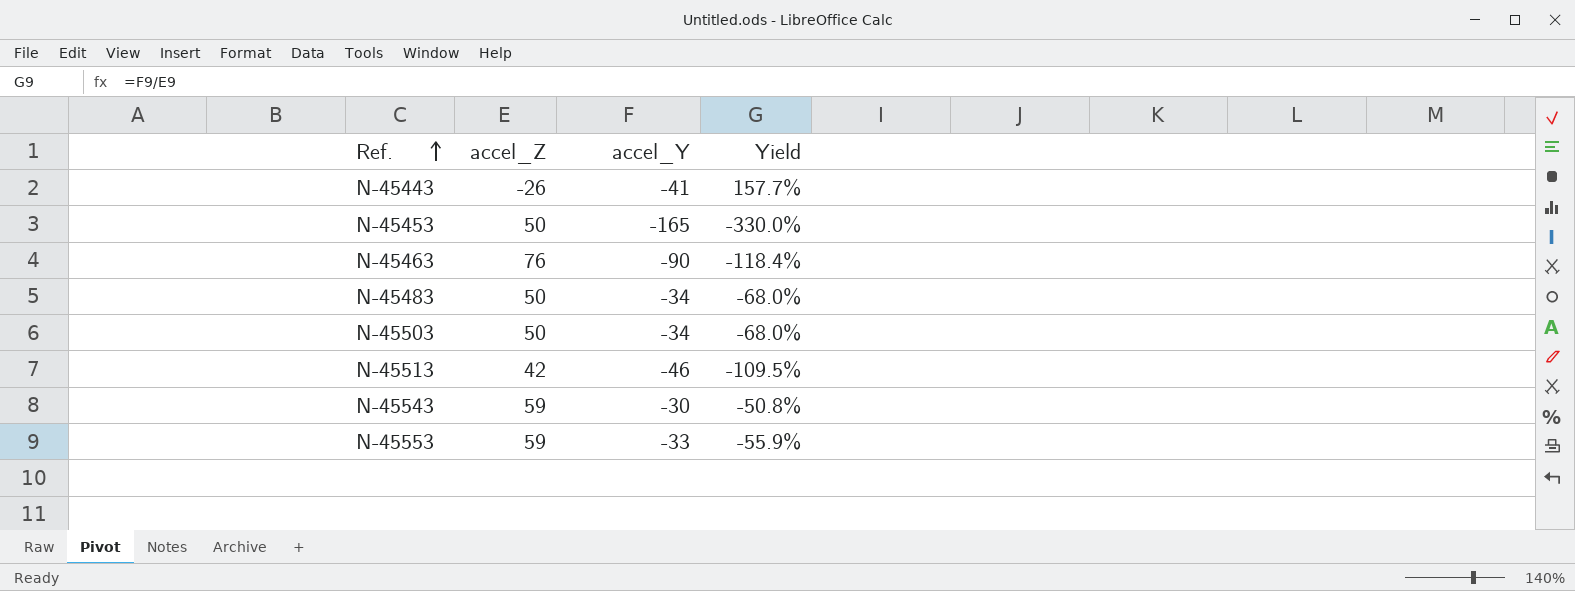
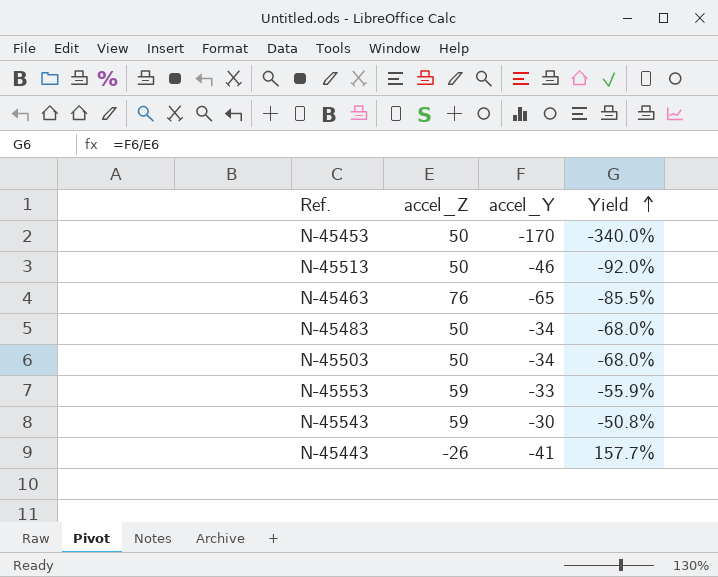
row order: Ref. ascending -> Yield ascending
N-45453 | accel_Y: -165 -> -170
N-45453 | Yield: -330.0% -> -340.0%
N-45513 | accel_Z: 42 -> 50
N-45513 | Yield: -109.5% -> -92.0%
N-45463 | accel_Y: -90 -> -65
N-45463 | Yield: -118.4% -> -85.5%

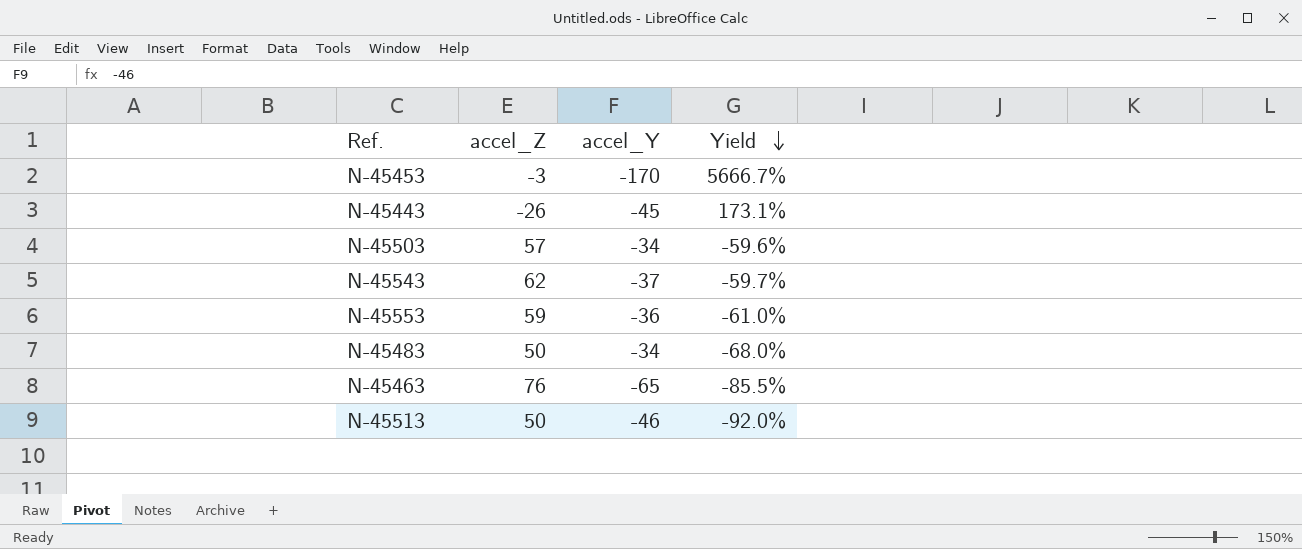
row order: Yield ascending -> Yield descending
N-45453 | accel_Z: 50 -> -3
N-45453 | Yield: -340.0% -> 5666.7%
N-45443 | accel_Y: -41 -> -45
N-45443 | Yield: 157.7% -> 173.1%
N-45503 | accel_Z: 50 -> 57
N-45503 | Yield: -68.0% -> -59.6%
N-45543 | accel_Z: 59 -> 62
N-45543 | accel_Y: -30 -> -37
N-45543 | Yield: -50.8% -> -59.7%
N-45553 | accel_Y: -33 -> -36
N-45553 | Yield: -55.9% -> -61.0%

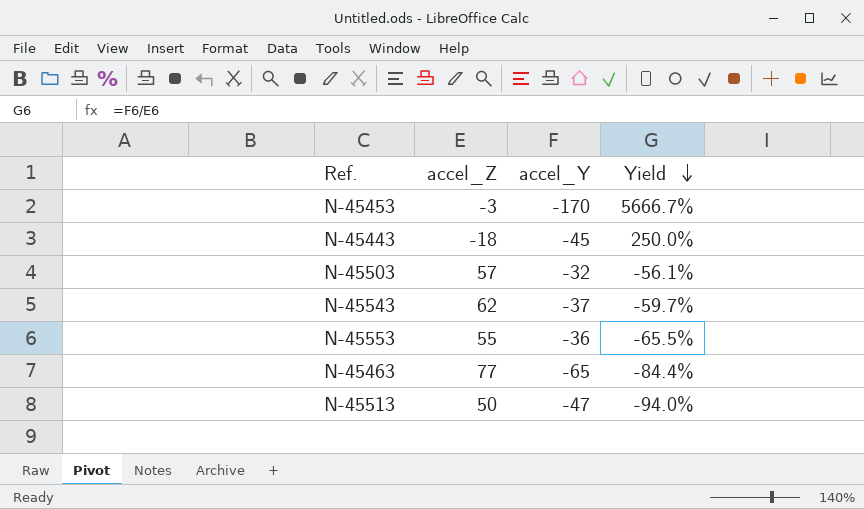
row N-45483: 50 | -34 | -68.0% -> none
N-45443 | accel_Z: -26 -> -18
N-45443 | Yield: 173.1% -> 250.0%
N-45503 | accel_Y: -34 -> -32
N-45503 | Yield: -59.6% -> -56.1%
N-45553 | accel_Z: 59 -> 55
N-45553 | Yield: -61.0% -> -65.5%
N-45463 | accel_Z: 76 -> 77
N-45463 | Yield: -85.5% -> -84.4%
N-45513 | accel_Y: -46 -> -47
N-45513 | Yield: -92.0% -> -94.0%

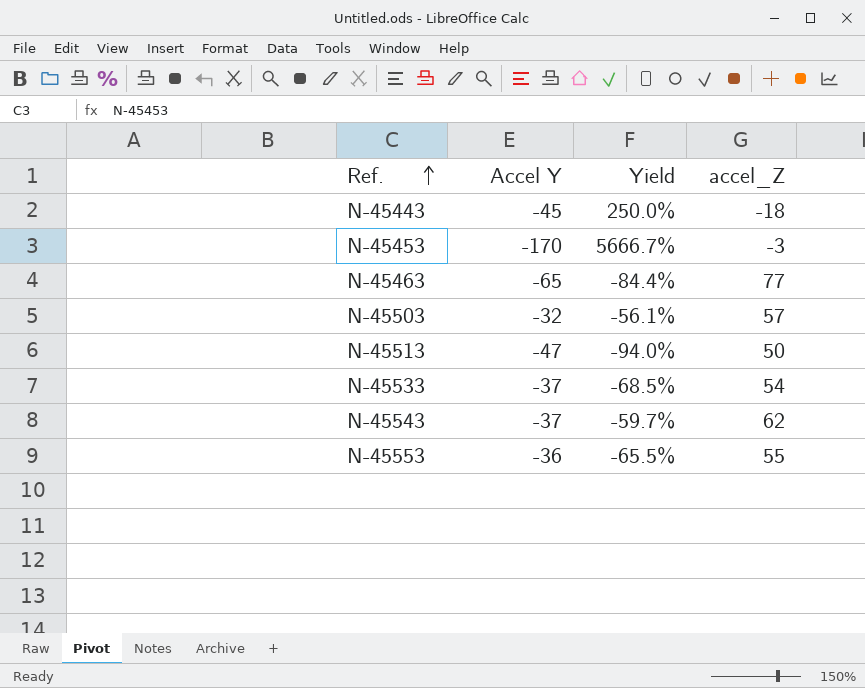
row order: Yield descending -> Ref. ascending
column name: accel_Y -> Accel Y
column accel_Z | position: 2 -> 4
row N-45533: none -> -37 | -68.5% | 54

